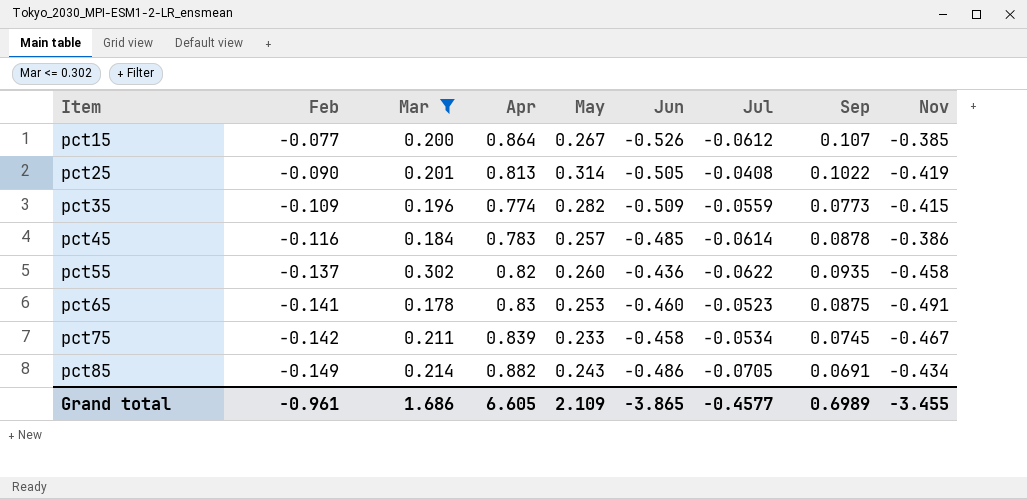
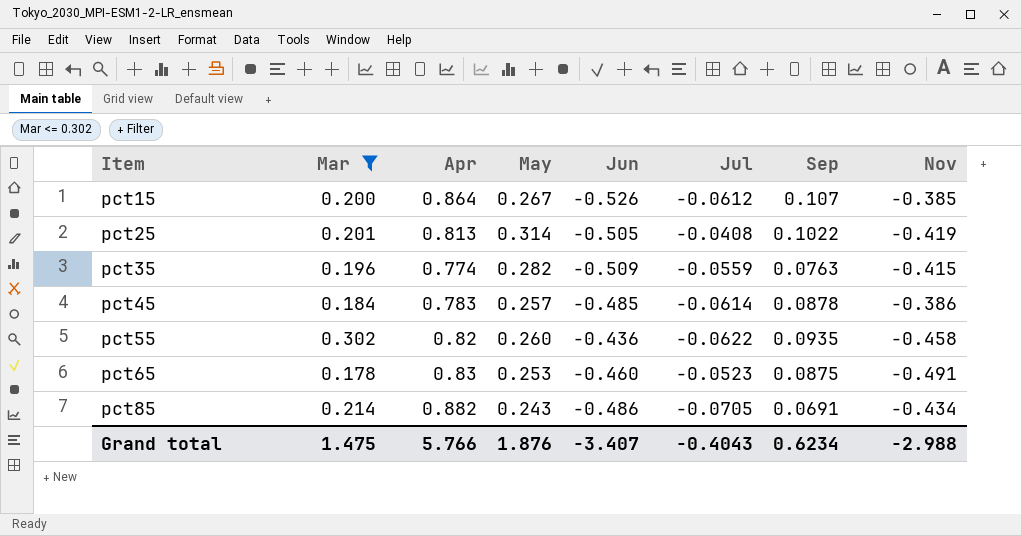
column Feb | position: 2 -> none
row pct75: -0.142 | 0.211 | 0.839 | 0.233 | -0.458 | -0.0534 | 0.0745 | -0.467 -> none
pct35 | Sep: 0.0773 -> 0.0763
Grand total | Mar: 1.686 -> 1.475
Grand total | Apr: 6.605 -> 5.766
Grand total | May: 2.109 -> 1.876
Grand total | Jun: -3.865 -> -3.407
Grand total | Jul: -0.4577 -> -0.4043
Grand total | Sep: 0.6989 -> 0.6234
Grand total | Nov: -3.455 -> -2.988

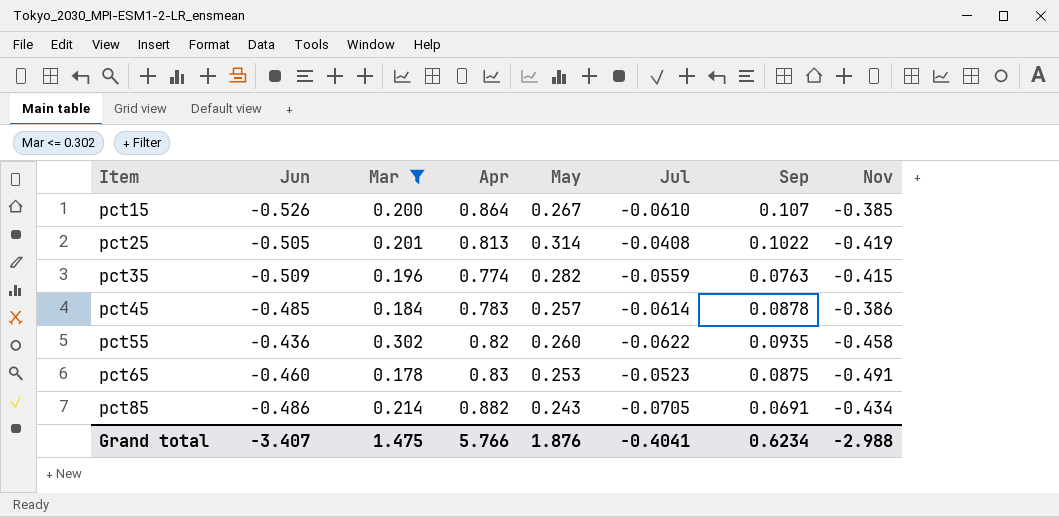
column Jun | position: 5 -> 2
pct15 | Jul: -0.0612 -> -0.0610
Grand total | Jul: -0.4043 -> -0.4041

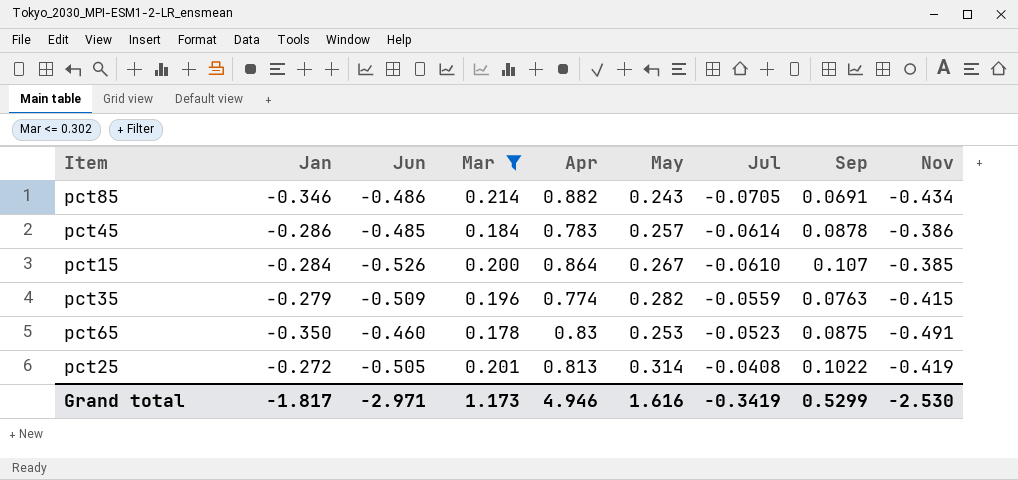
row order: Item ascending -> Jul ascending
column Jan | position: none -> 2
row pct55: -0.436 | 0.302 | 0.82 | 0.260 | -0.0622 | 0.0935 | -0.458 -> none
Grand total | Jun: -3.407 -> -2.971
Grand total | Mar: 1.475 -> 1.173
Grand total | Apr: 5.766 -> 4.946
Grand total | May: 1.876 -> 1.616
Grand total | Jul: -0.4041 -> -0.3419
Grand total | Sep: 0.6234 -> 0.5299
Grand total | Nov: -2.988 -> -2.530

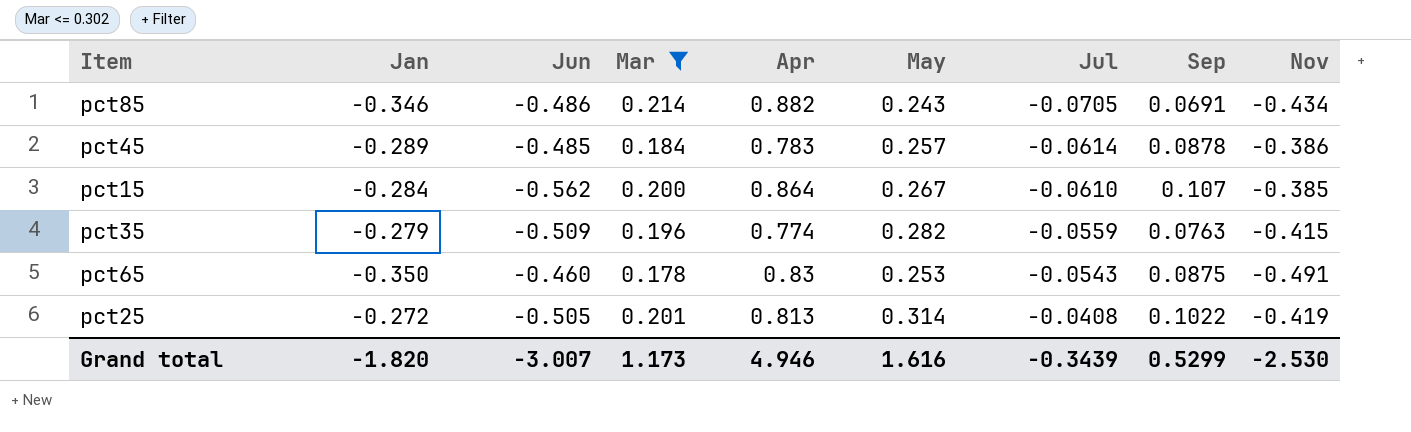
pct45 | Jan: -0.286 -> -0.289
pct15 | Jun: -0.526 -> -0.562
pct65 | Jul: -0.0523 -> -0.0543
Grand total | Jan: -1.817 -> -1.820
Grand total | Jun: -2.971 -> -3.007
Grand total | Jul: -0.3419 -> -0.3439

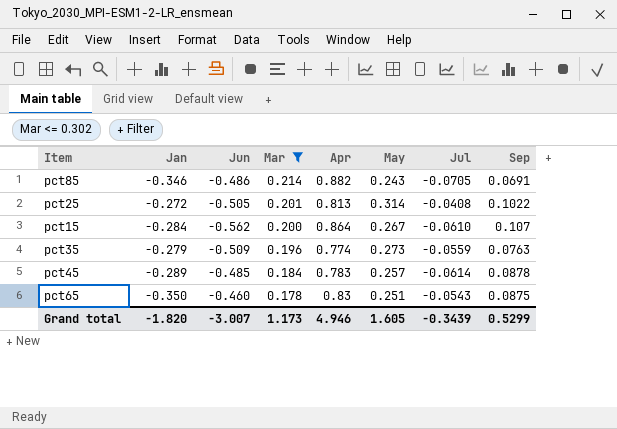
row order: Jul ascending -> Mar descending
column Nov | position: 9 -> none
pct35 | May: 0.282 -> 0.273
pct65 | May: 0.253 -> 0.251
Grand total | May: 1.616 -> 1.605

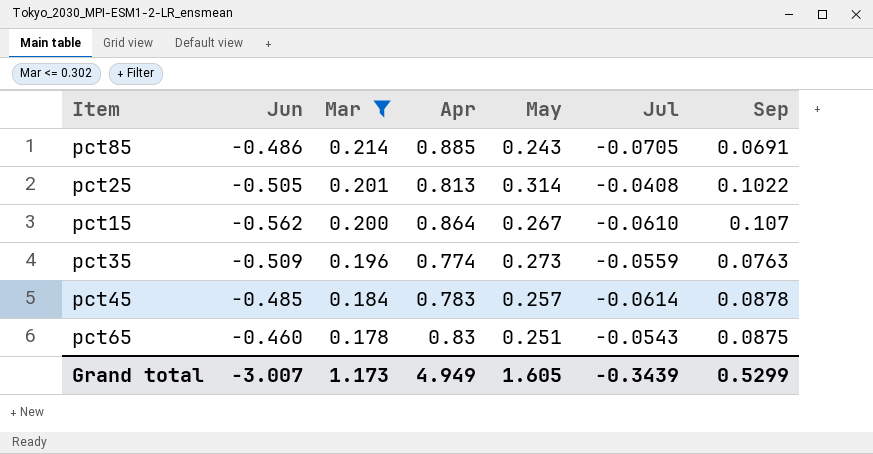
column Jan | position: 2 -> none
pct85 | Apr: 0.882 -> 0.885
Grand total | Apr: 4.946 -> 4.949

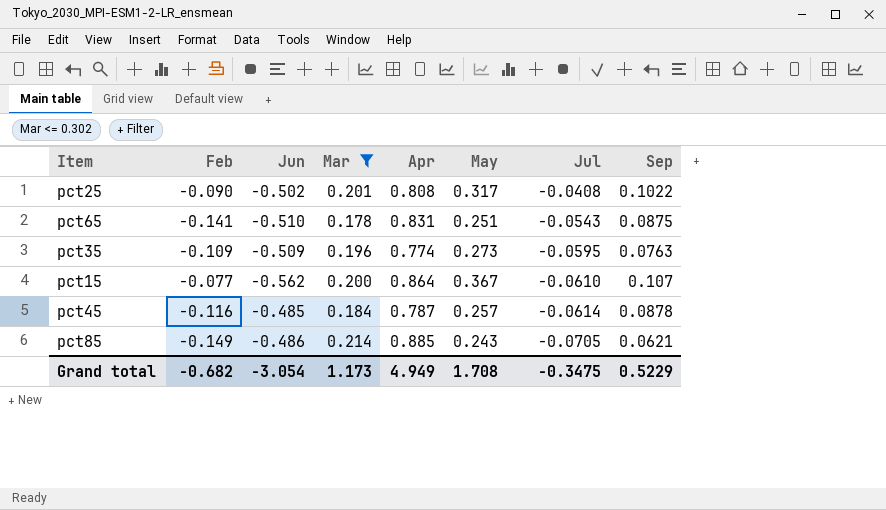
row order: Mar descending -> Jul descending
column Feb | position: none -> 2
pct25 | Jun: -0.505 -> -0.502
pct25 | Apr: 0.813 -> 0.808
pct25 | May: 0.314 -> 0.317
pct65 | Jun: -0.460 -> -0.510
pct65 | Apr: 0.83 -> 0.831
pct35 | Jul: -0.0559 -> -0.0595
pct15 | May: 0.267 -> 0.367
pct45 | Apr: 0.783 -> 0.787
pct85 | Sep: 0.0691 -> 0.0621
Grand total | Jun: -3.007 -> -3.054
Grand total | May: 1.605 -> 1.708
Grand total | Jul: -0.3439 -> -0.3475
Grand total | Sep: 0.5299 -> 0.5229

